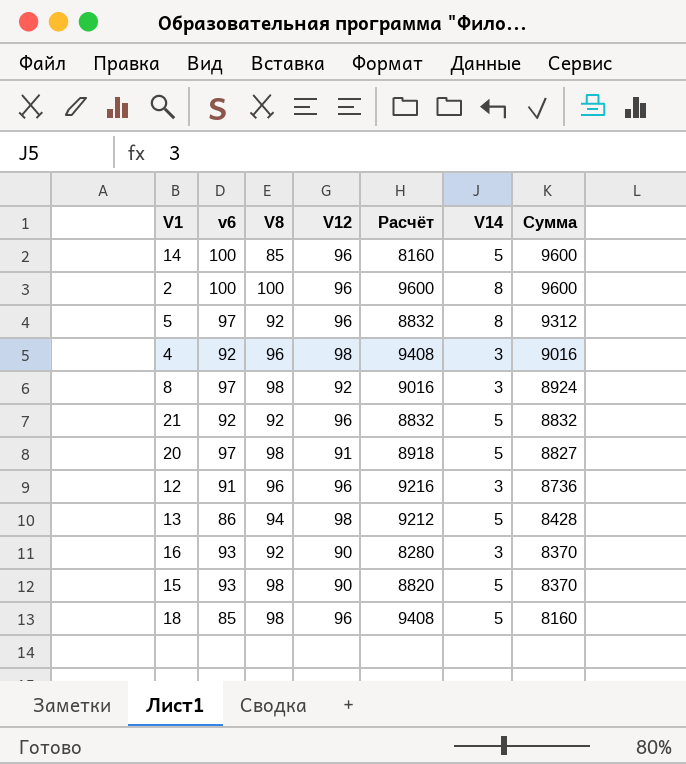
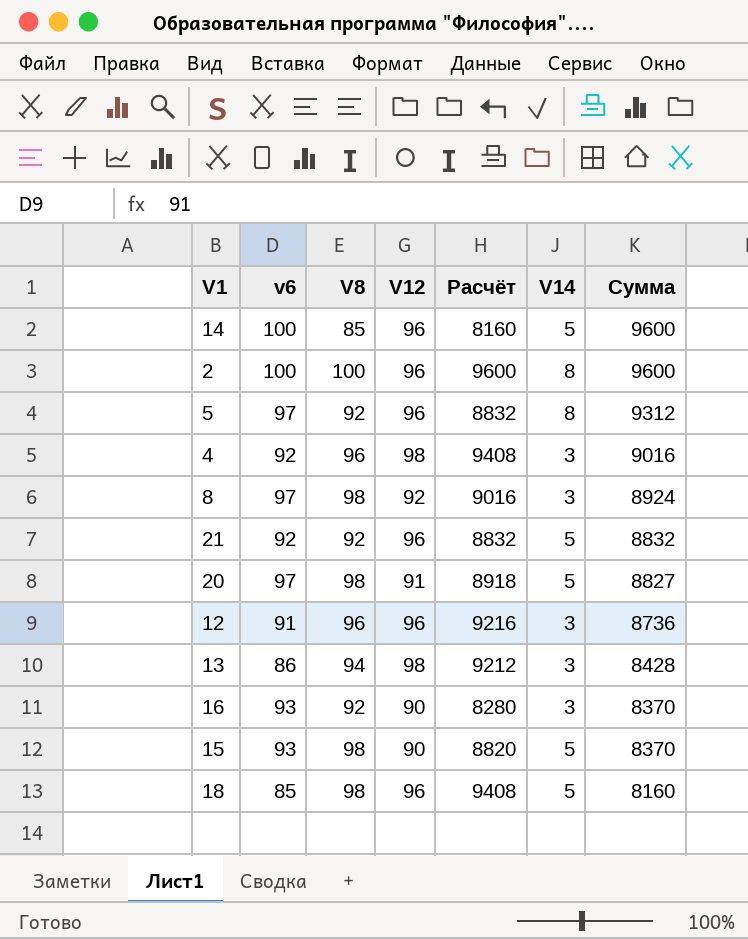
13 | V14: 5 -> 3

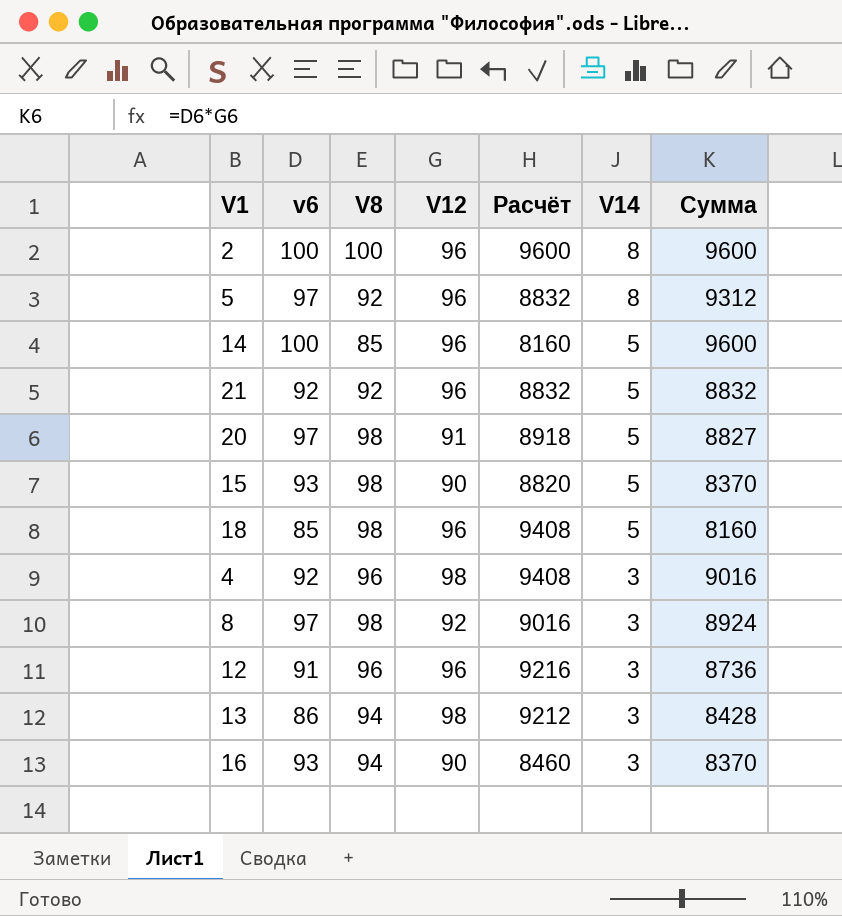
row order: Сумма descending -> V14 descending
16 | V8: 92 -> 94
16 | Расчёт: 8280 -> 8460

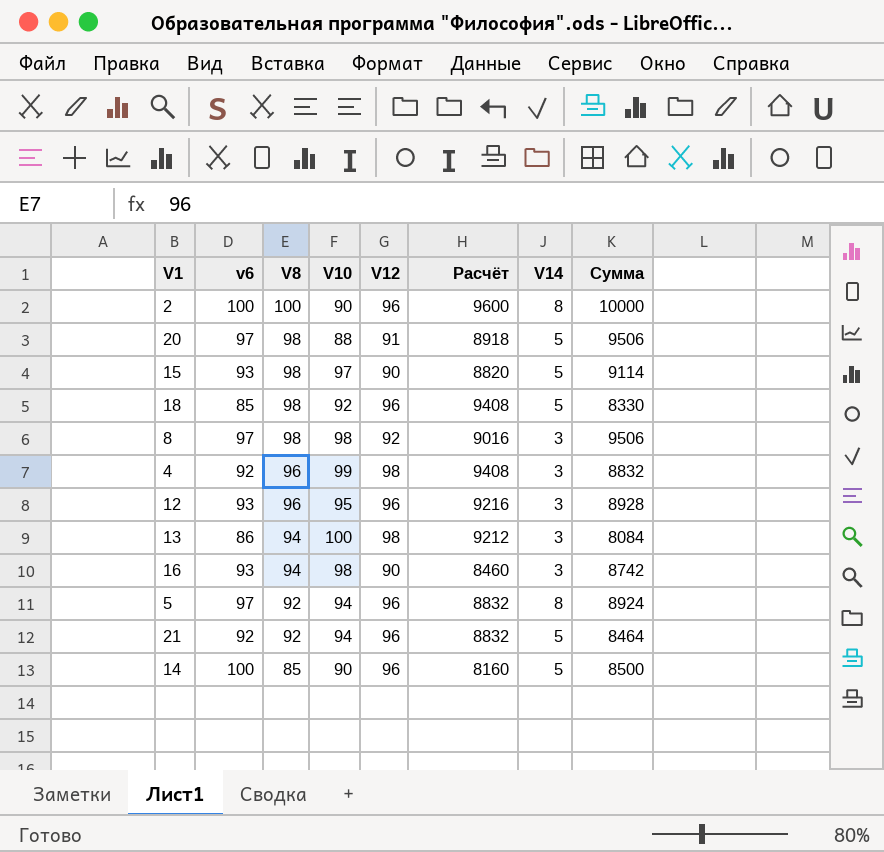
row order: V14 descending -> V8 descending
column V10 | position: none -> 4
column Сумма | formula: [v6] * [V12] -> [v6] * [V8]
12 | v6: 91 -> 93

